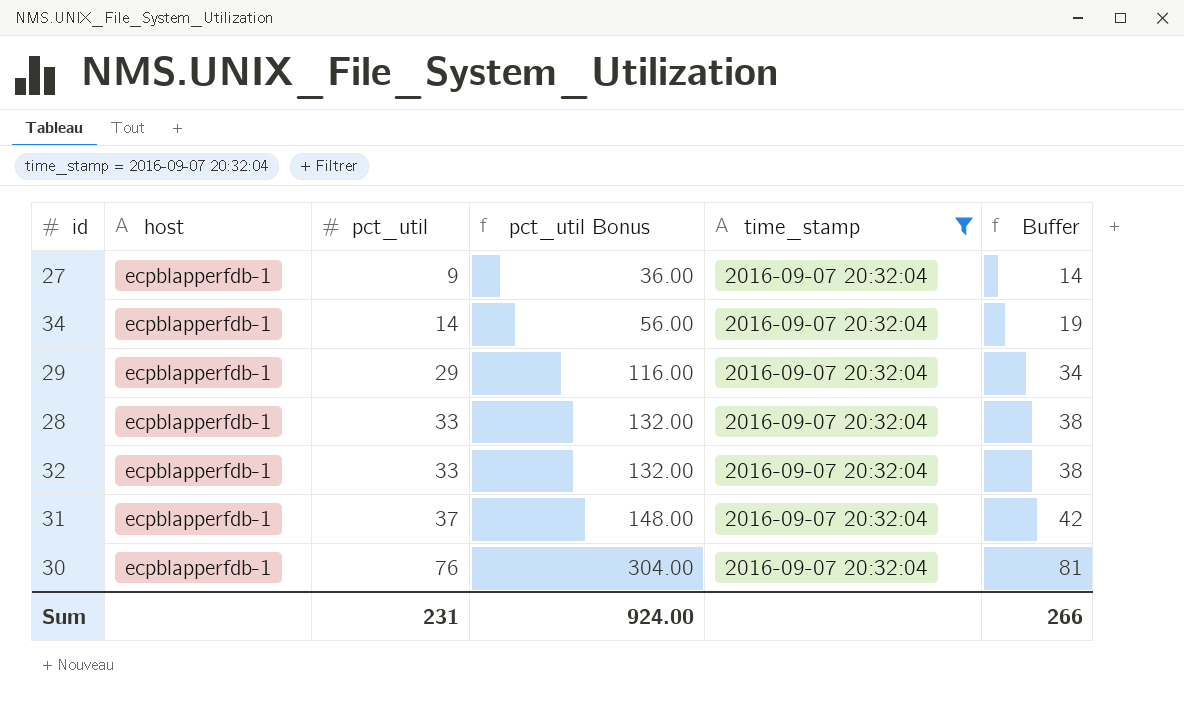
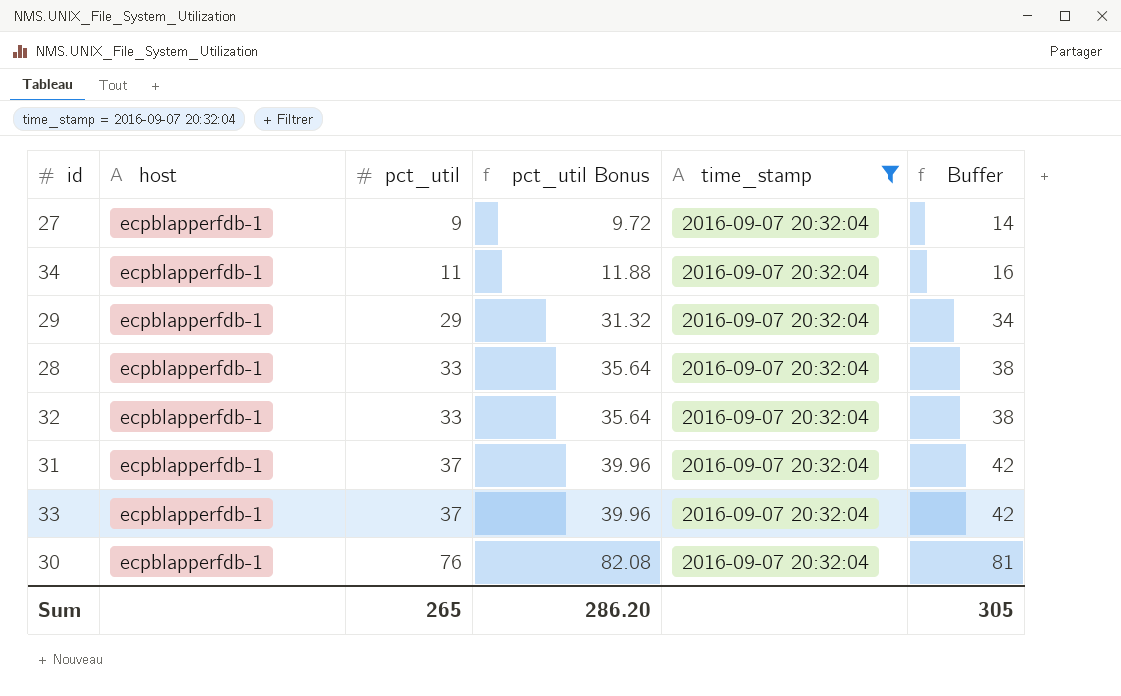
column pct_util Bonus | formula: [pct_util] * 4 -> [pct_util] * 1.08
34 | pct_util: 14 -> 11
34 | Buffer: 19 -> 16
row 33: none -> ecpblapperfdb-1 | 37 | 39.96 | 2016-09-07 20:32:04 | 42
Sum | pct_util: 231 -> 265
Sum | pct_util Bonus: 924.00 -> 286.20
Sum | Buffer: 266 -> 305

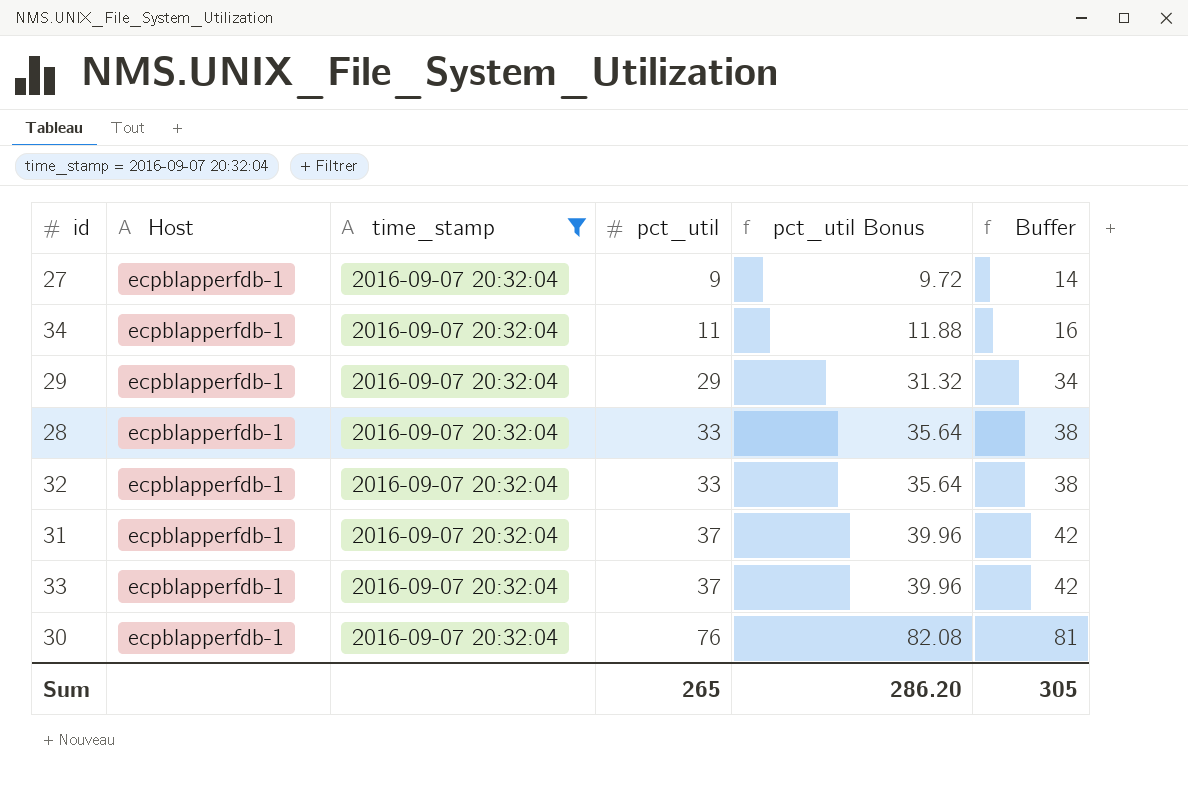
column name: host -> Host
column time_stamp | position: 5 -> 3

